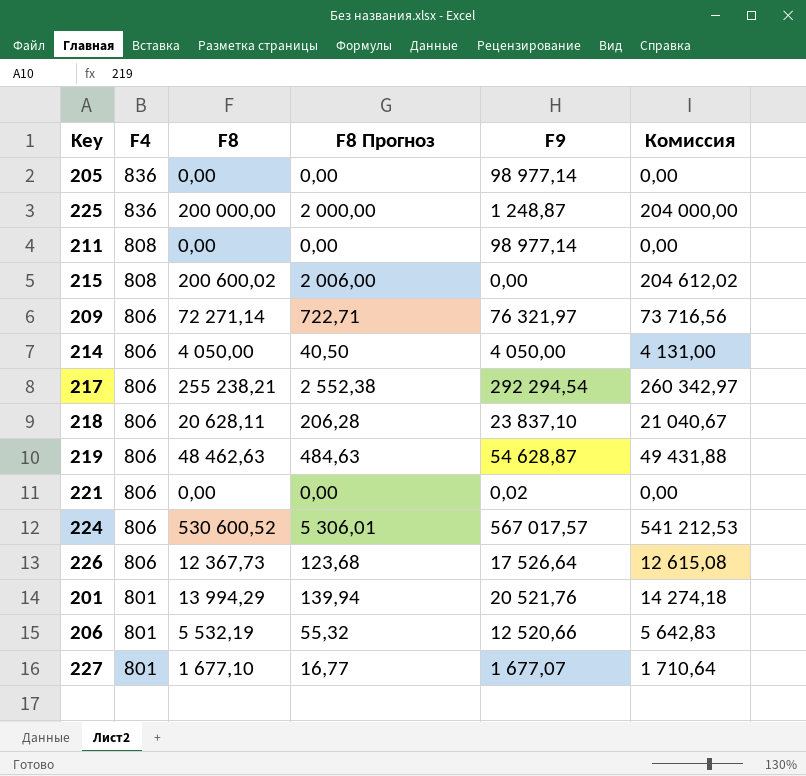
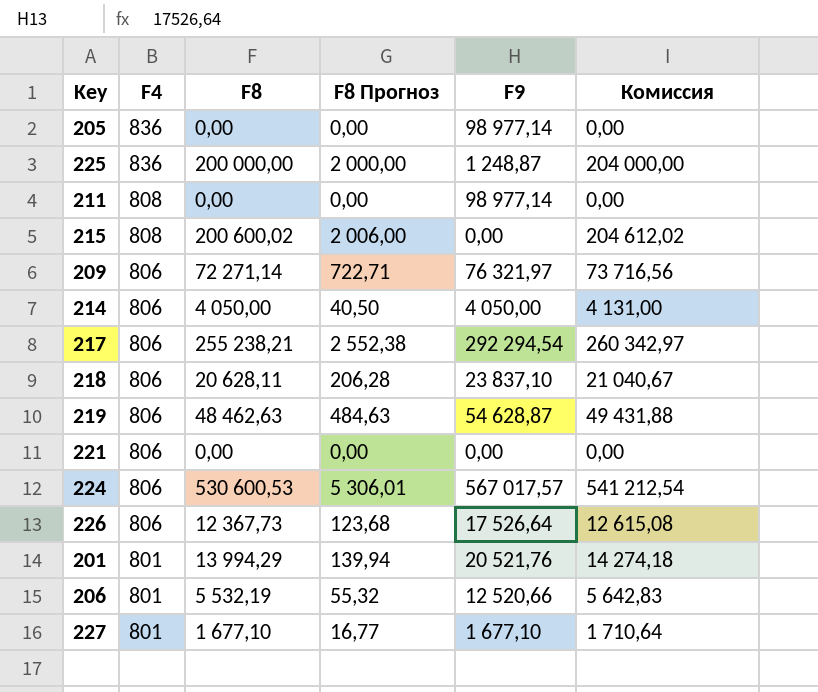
221 | F9: 0,02 -> 0,00
224 | F8: 530 600,52 -> 530 600,53
224 | Комиссия: 541 212,53 -> 541 212,54
227 | F9: 1 677,07 -> 1 677,10

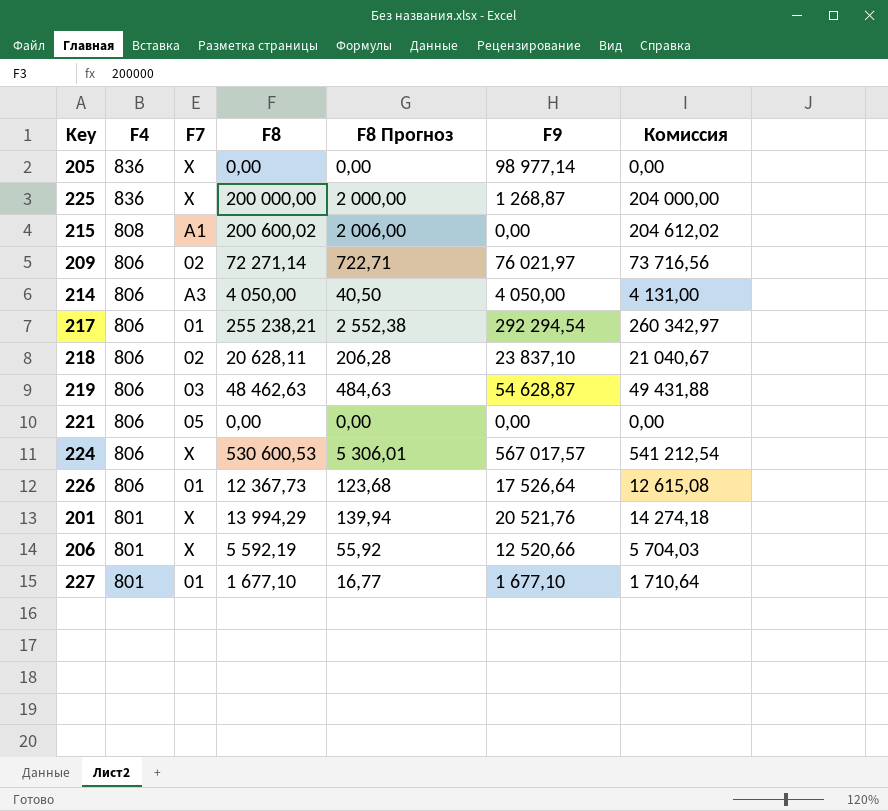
column F7 | position: none -> 3
row 211: 808 | 0,00 | 0,00 | 98 977,14 | 0,00 -> none
225 | F9: 1 248,87 -> 1 268,87
209 | F9: 76 321,97 -> 76 021,97
206 | F8: 5 532,19 -> 5 592,19
206 | F8 Прогноз: 55,32 -> 55,92
206 | Комиссия: 5 642,83 -> 5 704,03

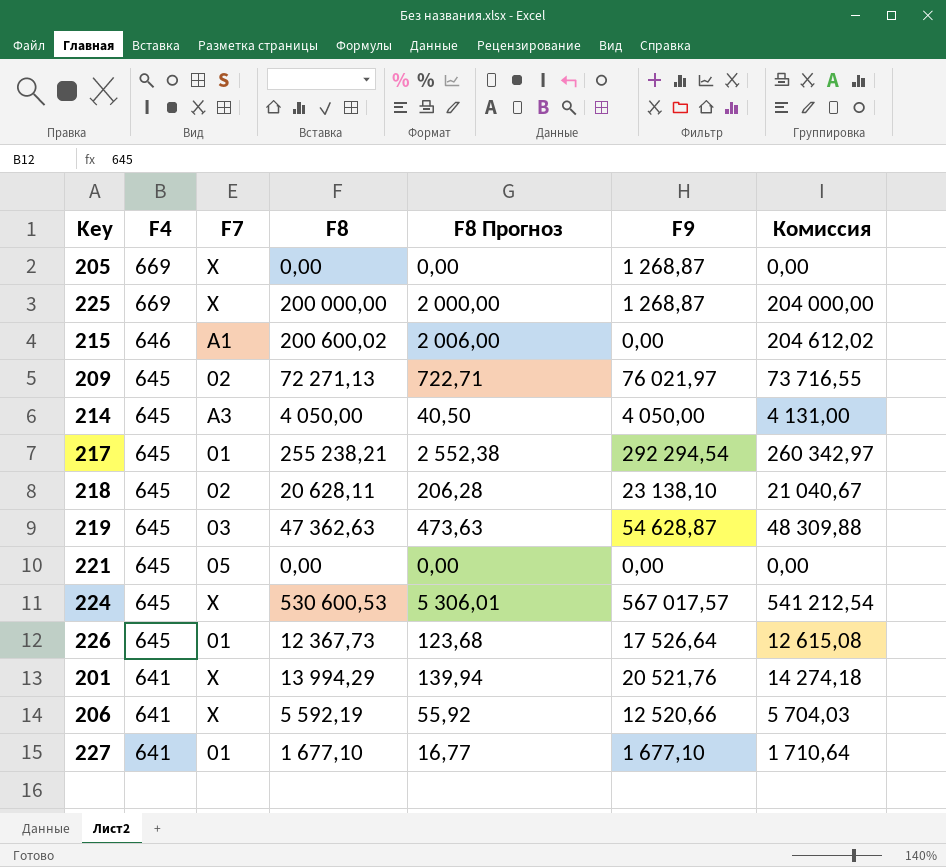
205 | F4: 836 -> 669
205 | F9: 98 977,14 -> 1 268,87
225 | F4: 836 -> 669
215 | F4: 808 -> 646
209 | F4: 806 -> 645
209 | F8: 72 271,14 -> 72 271,13
209 | Комиссия: 73 716,56 -> 73 716,55
214 | F4: 806 -> 645
217 | F4: 806 -> 645
218 | F4: 806 -> 645
218 | F9: 23 837,10 -> 23 138,10
219 | F4: 806 -> 645
219 | F8: 48 462,63 -> 47 362,63
219 | F8 Прогноз: 484,63 -> 473,63
219 | Комиссия: 49 431,88 -> 48 309,88
221 | F4: 806 -> 645
224 | F4: 806 -> 645
226 | F4: 806 -> 645
201 | F4: 801 -> 641
206 | F4: 801 -> 641
227 | F4: 801 -> 641

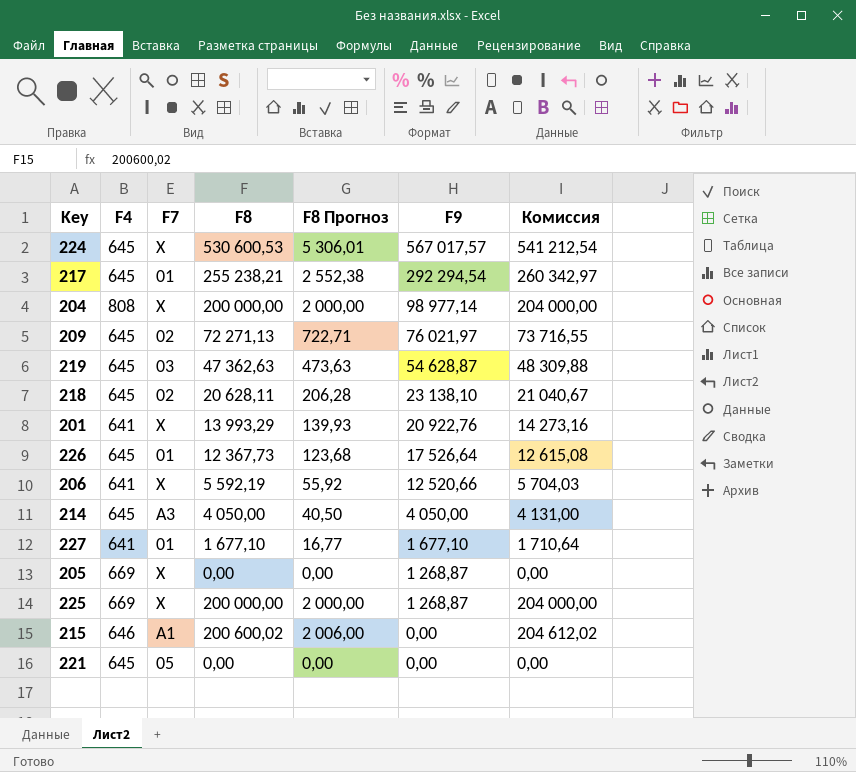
row order: F4 descending -> F9 descending
row 204: none -> 808 | Х | 200 000,00 | 2 000,00 | 98 977,14 | 204 000,00
201 | F8: 13 994,29 -> 13 993,29
201 | F8 Прогноз: 139,94 -> 139,93
201 | F9: 20 521,76 -> 20 922,76
201 | Комиссия: 14 274,18 -> 14 273,16

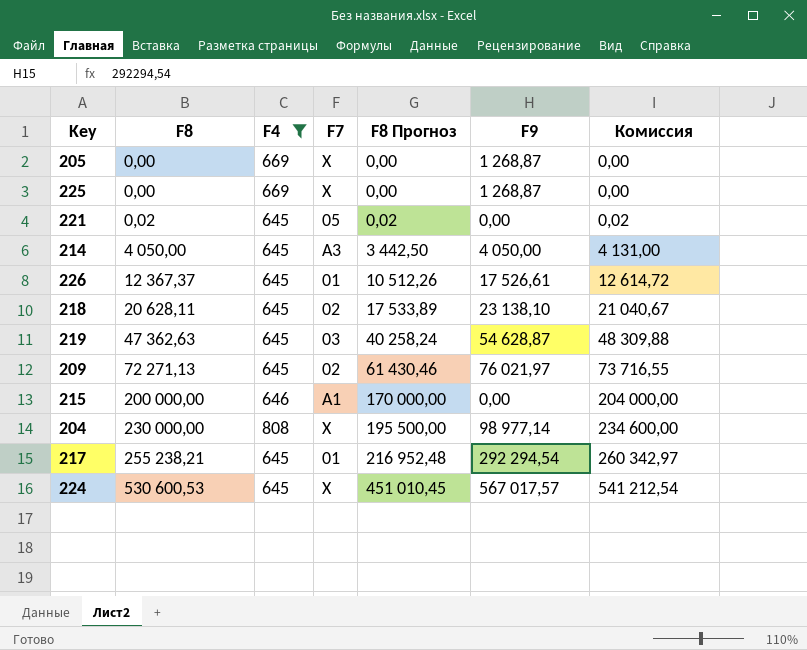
filter: none -> F4 != 641
row order: F9 descending -> F8 ascending
column F8 | position: 4 -> 2
column F8 Прогноз | formula: [F8] * 0,01 -> [F8] * 0,85
225 | F8: 200 000,00 -> 0,00
225 | Комиссия: 204 000,00 -> 0,00
221 | F8: 0,00 -> 0,02
221 | Комиссия: 0,00 -> 0,02
226 | F8: 12 367,73 -> 12 367,37
226 | F9: 17 526,64 -> 17 526,61
226 | Комиссия: 12 615,08 -> 12 614,72
215 | F8: 200 600,02 -> 200 000,00
215 | Комиссия: 204 612,02 -> 204 000,00
204 | F8: 200 000,00 -> 230 000,00
204 | Комиссия: 204 000,00 -> 234 600,00

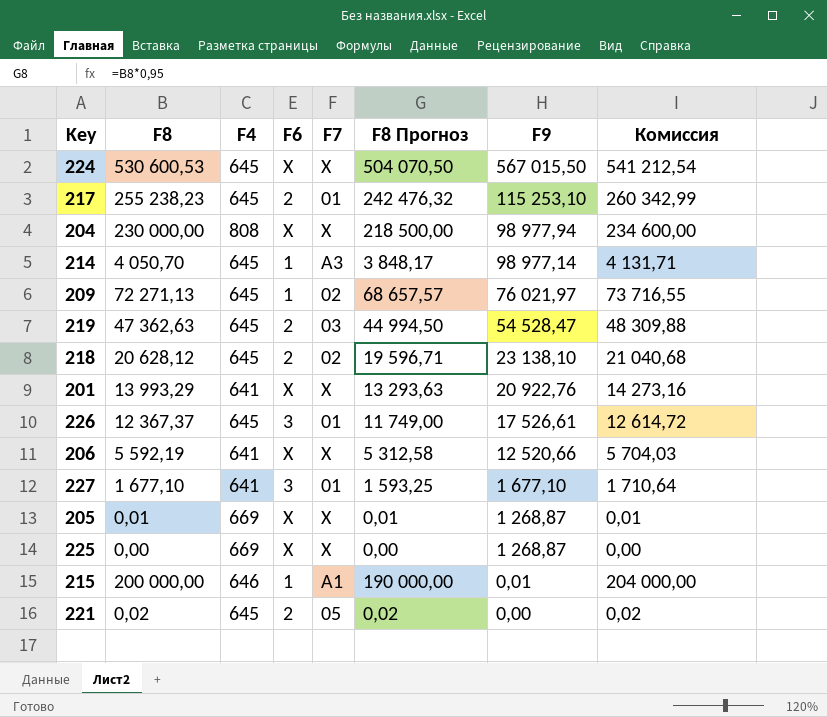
filter: F4 != 641 -> none
row order: F8 ascending -> F9 descending
column F6 | position: none -> 4
column F8 Прогноз | formula: [F8] * 0,85 -> [F8] * 0,95
224 | F9: 567 017,57 -> 567 015,50
217 | F8: 255 238,21 -> 255 238,23
217 | F9: 292 294,54 -> 115 253,10
217 | Комиссия: 260 342,97 -> 260 342,99
204 | F9: 98 977,14 -> 98 977,94
214 | F8: 4 050,00 -> 4 050,70
214 | F9: 4 050,00 -> 98 977,14
214 | Комиссия: 4 131,00 -> 4 131,71
219 | F9: 54 628,87 -> 54 528,47
218 | F8: 20 628,11 -> 20 628,12
218 | Комиссия: 21 040,67 -> 21 040,68
205 | F8: 0,00 -> 0,01
205 | Комиссия: 0,00 -> 0,01
215 | F9: 0,00 -> 0,01

